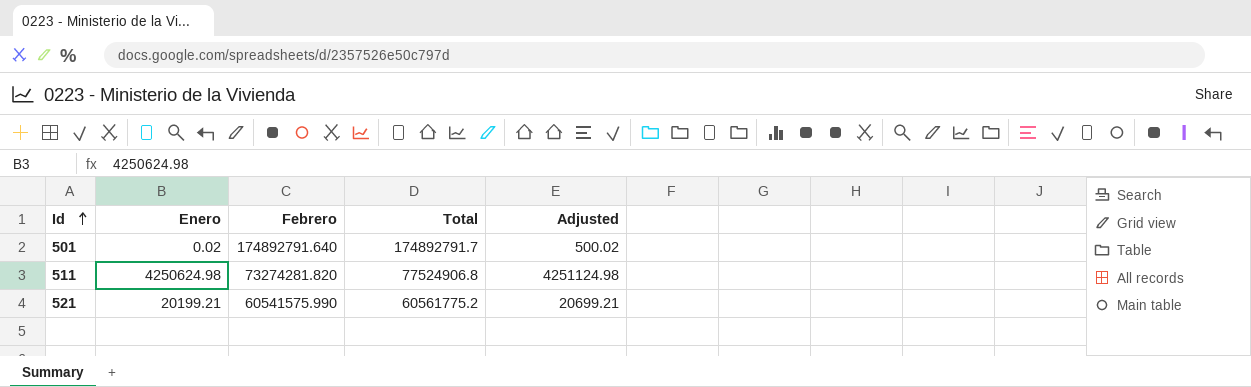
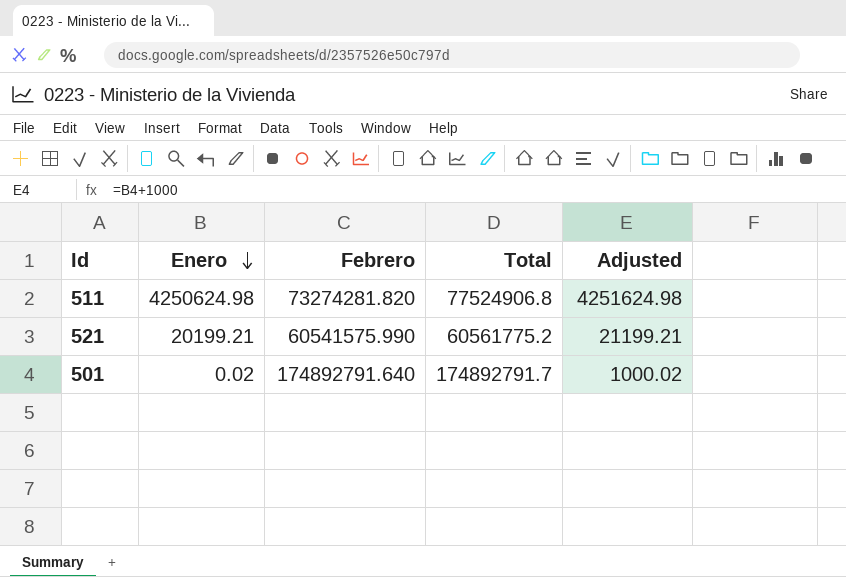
row order: Id ascending -> Enero descending
column Adjusted | formula: [Enero] + 500 -> [Enero] + 1000

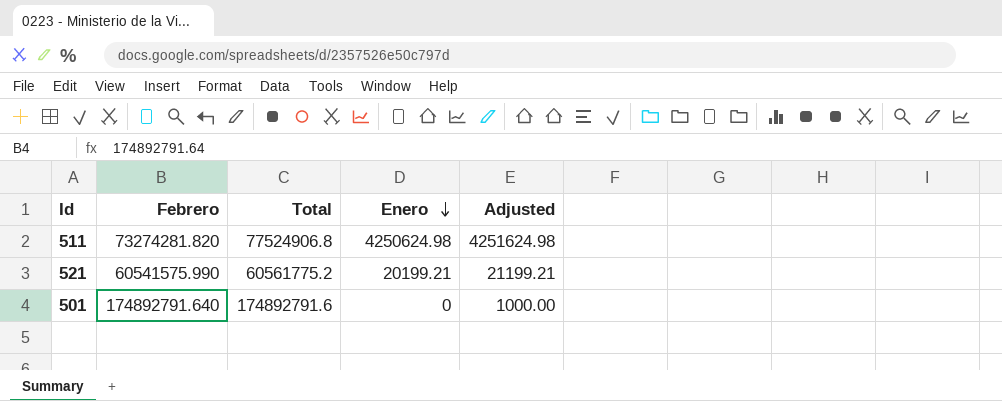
column Enero | position: 2 -> 4
501 | Total: 174892791.7 -> 174892791.6
501 | Enero: 0.02 -> 0
501 | Adjusted: 1000.02 -> 1000.00

